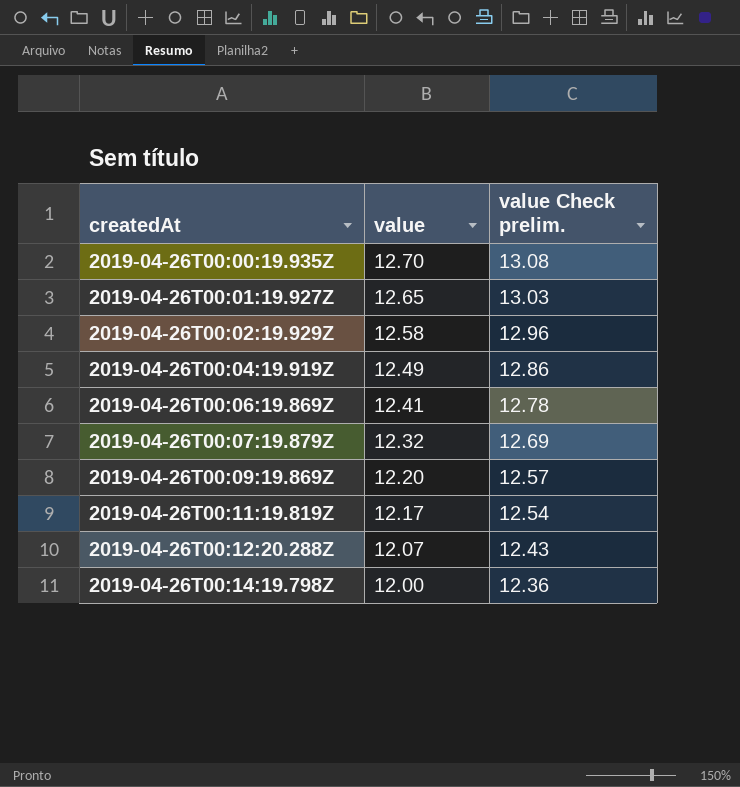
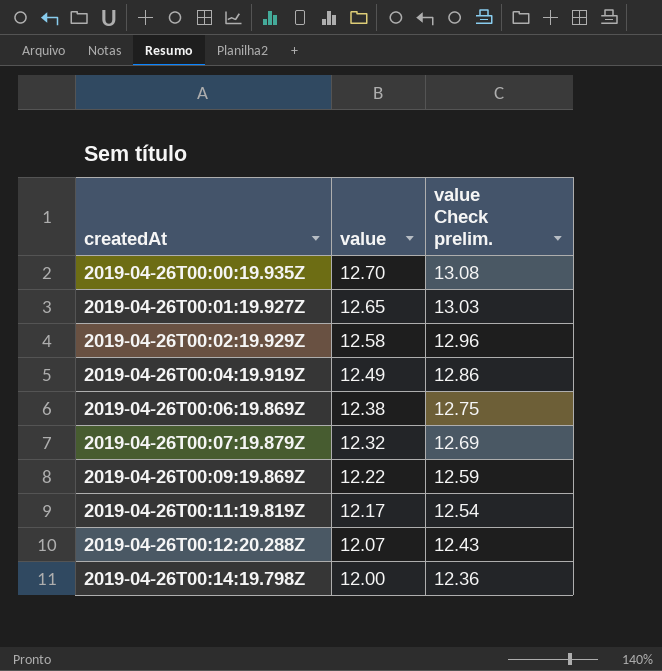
2019-04-26T00:06:19.869Z | value: 12.41 -> 12.38
2019-04-26T00:06:19.869Z | value Check prelim.: 12.78 -> 12.75
2019-04-26T00:09:19.869Z | value: 12.20 -> 12.22
2019-04-26T00:09:19.869Z | value Check prelim.: 12.57 -> 12.59

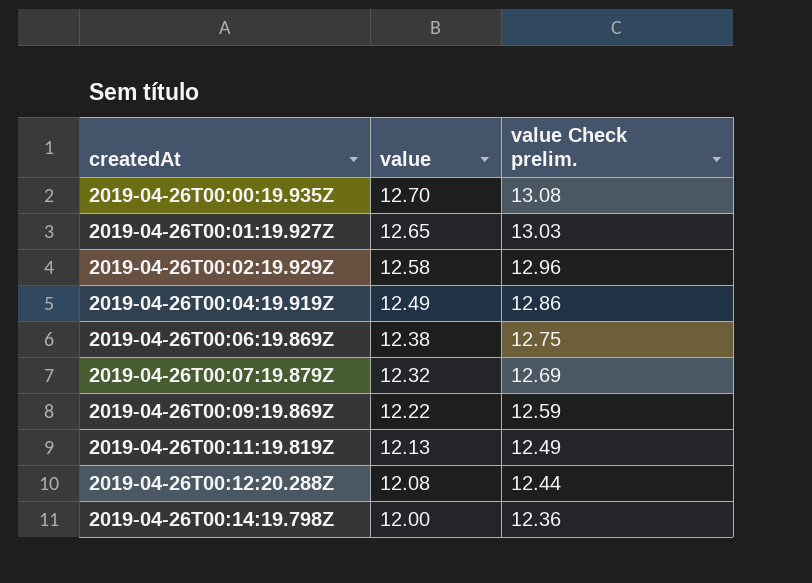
2019-04-26T00:11:19.819Z | value: 12.17 -> 12.13
2019-04-26T00:11:19.819Z | value Check prelim.: 12.54 -> 12.49
2019-04-26T00:12:20.288Z | value: 12.07 -> 12.08
2019-04-26T00:12:20.288Z | value Check prelim.: 12.43 -> 12.44

